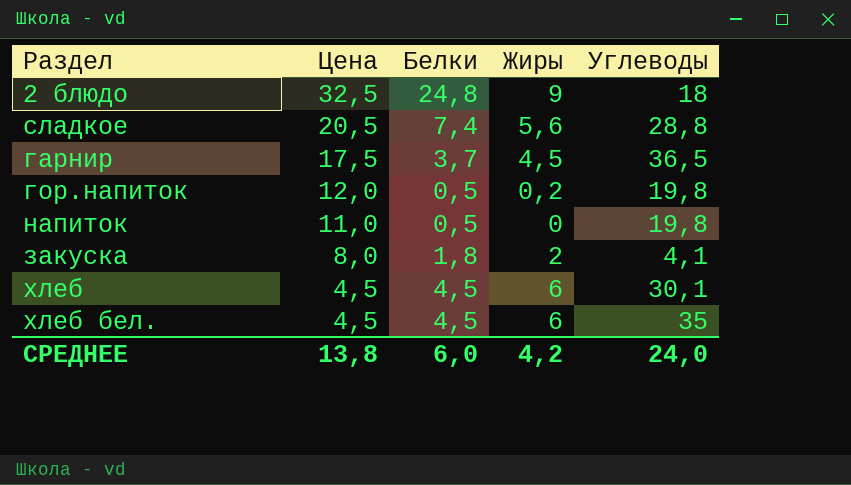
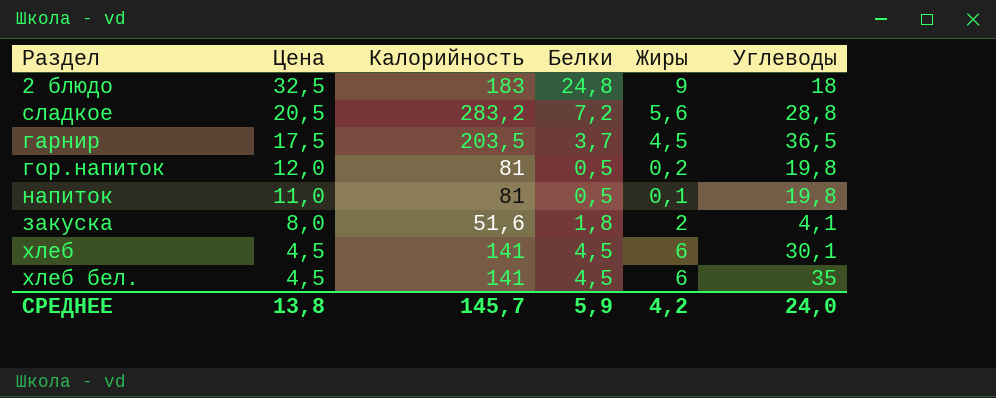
column Калорийность | position: none -> 3
сладкое | Белки: 7,4 -> 7,2
напиток | Жиры: 0 -> 0,1
СРЕДНЕЕ | Белки: 6,0 -> 5,9

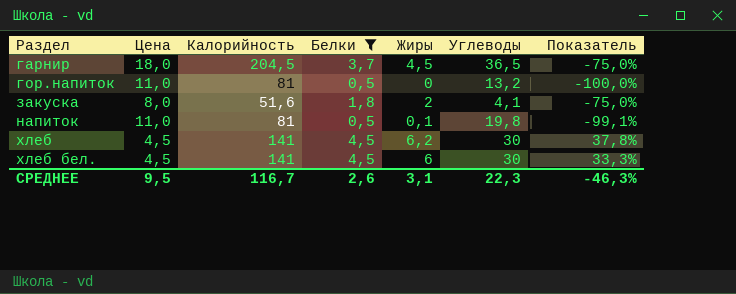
filter: none -> Белки <= 4,5
row order: Цена descending -> Раздел ascending
column Показатель | formula: none -> ([Жиры] - [Цена]) / [Цена]
гарнир | Цена: 17,5 -> 18,0
гарнир | Калорийность: 203,5 -> 204,5
гор.напиток | Цена: 12,0 -> 11,0
гор.напиток | Жиры: 0,2 -> 0
гор.напиток | Углеводы: 19,8 -> 13,2
хлеб | Жиры: 6 -> 6,2
хлеб | Углеводы: 30,1 -> 30
хлеб бел. | Углеводы: 35 -> 30
СРЕДНЕЕ | Цена: 13,8 -> 9,5
СРЕДНЕЕ | Калорийность: 145,7 -> 116,7
СРЕДНЕЕ | Белки: 5,9 -> 2,6
СРЕДНЕЕ | Жиры: 4,2 -> 3,1
СРЕДНЕЕ | Углеводы: 24,0 -> 22,3

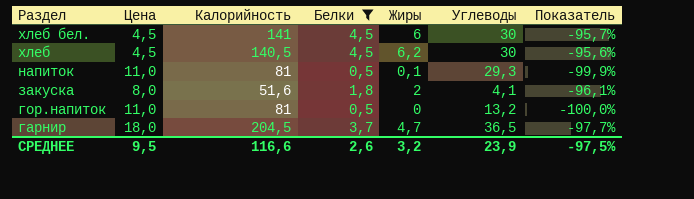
row order: Раздел ascending -> Раздел descending
column Показатель | formula: ([Жиры] - [Цена]) / [Цена] -> ([Жиры] - [Калорийность]) / [Калорийность]
хлеб | Калорийность: 141 -> 140,5
напиток | Углеводы: 19,8 -> 29,3
гарнир | Жиры: 4,5 -> 4,7
СРЕДНЕЕ | Калорийность: 116,7 -> 116,6
СРЕДНЕЕ | Жиры: 3,1 -> 3,2
СРЕДНЕЕ | Углеводы: 22,3 -> 23,9
СРЕДНЕЕ | Показатель: -46,3% -> -97,5%

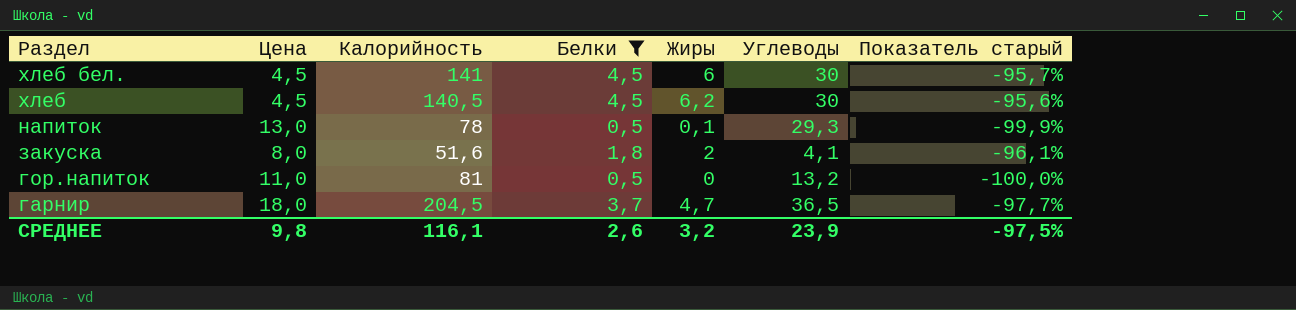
column name: Показатель -> Показатель старый
напиток | Цена: 11,0 -> 13,0
напиток | Калорийность: 81 -> 78
СРЕДНЕЕ | Цена: 9,5 -> 9,8
СРЕДНЕЕ | Калорийность: 116,6 -> 116,1

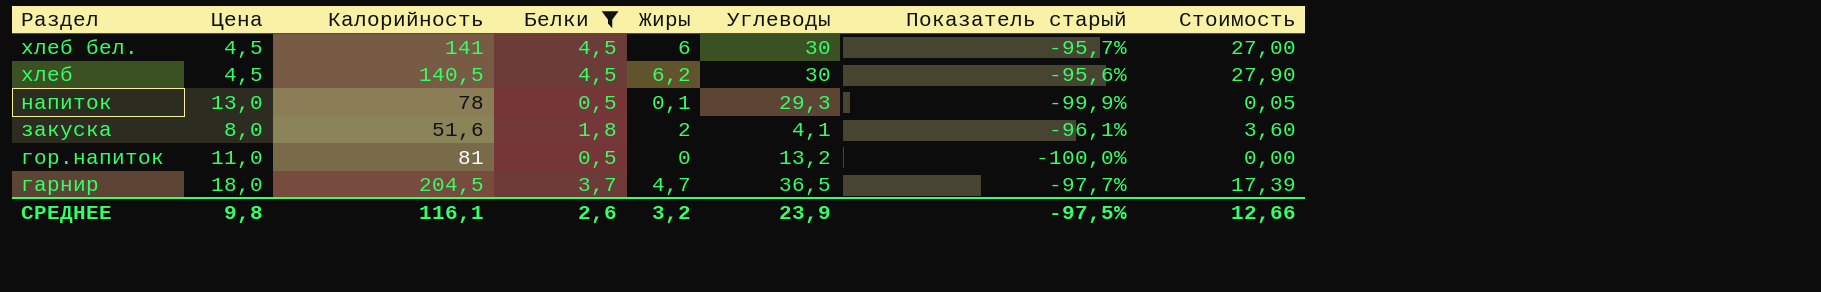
column Стоимость | formula: none -> [Белки] * [Жиры]

